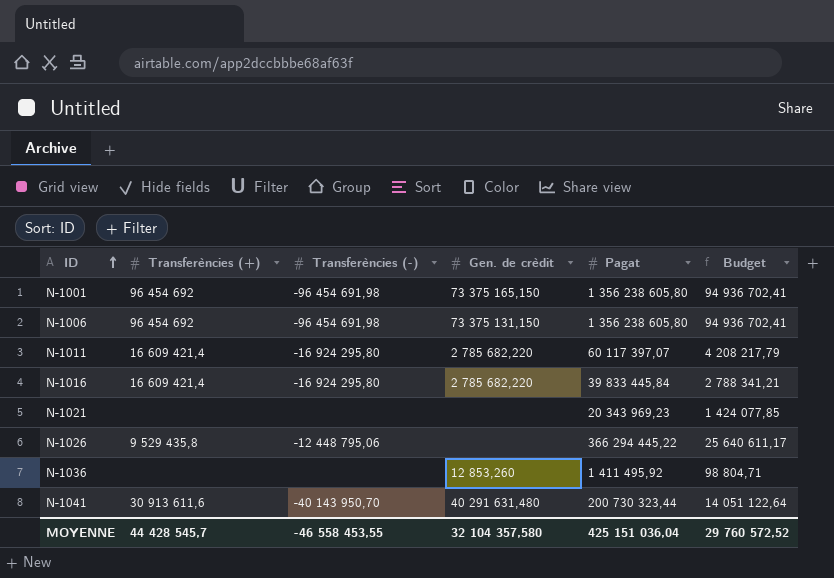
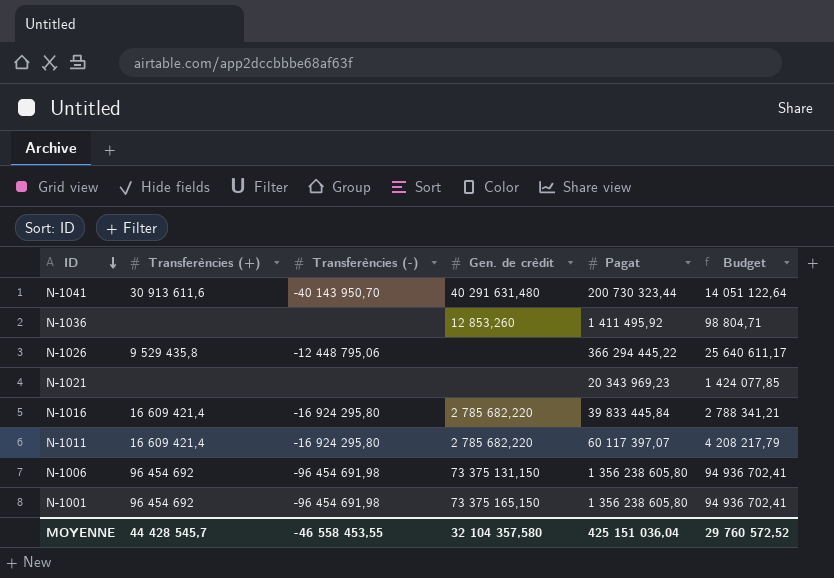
row order: ID ascending -> ID descending

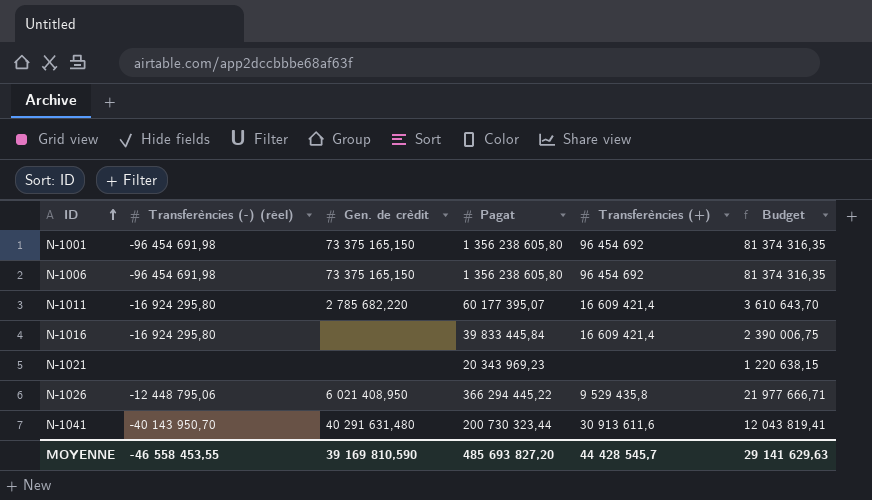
row order: ID descending -> ID ascending
column name: Transferències (-) -> Transferències (-) (réel)
column Transferències (+) | position: 2 -> 5
column Budget | formula: [Pagat] * 0,07 -> [Pagat] * 0,06
row N-1036: none | none | 12 853,260 | 1 411 495,92 | 98 804,71 -> none
N-1006 | Gen. de crèdit: 73 375 131,150 -> 73 375 165,150
N-1011 | Pagat: 60 117 397,07 -> 60 177 395,07
N-1016 | Gen. de crèdit: 2 785 682,220 -> none
N-1026 | Gen. de crèdit: none -> 6 021 408,950
MOYENNE | Gen. de crèdit: 32 104 357,580 -> 39 169 810,590
MOYENNE | Pagat: 425 151 036,04 -> 485 693 827,20
MOYENNE | Budget: 29 760 572,52 -> 29 141 629,63

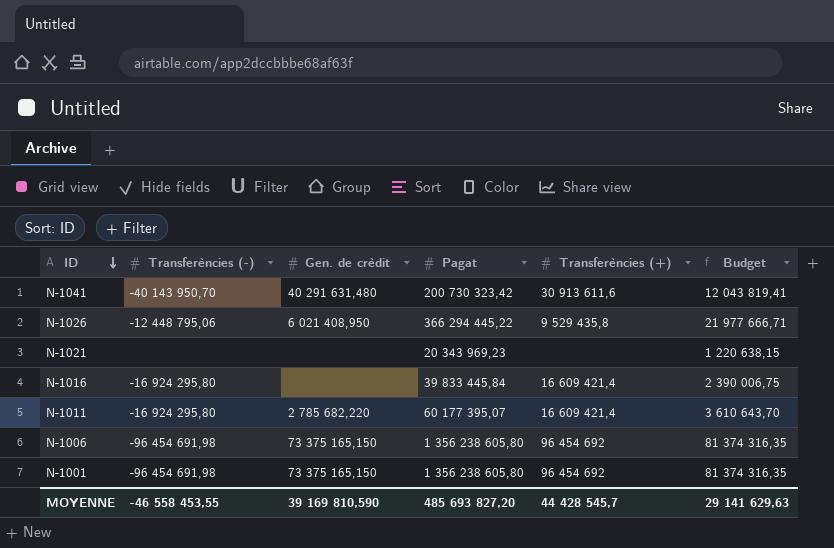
row order: ID ascending -> ID descending
column name: Transferències (-) (réel) -> Transferències (-)
N-1041 | Pagat: 200 730 323,44 -> 200 730 323,42

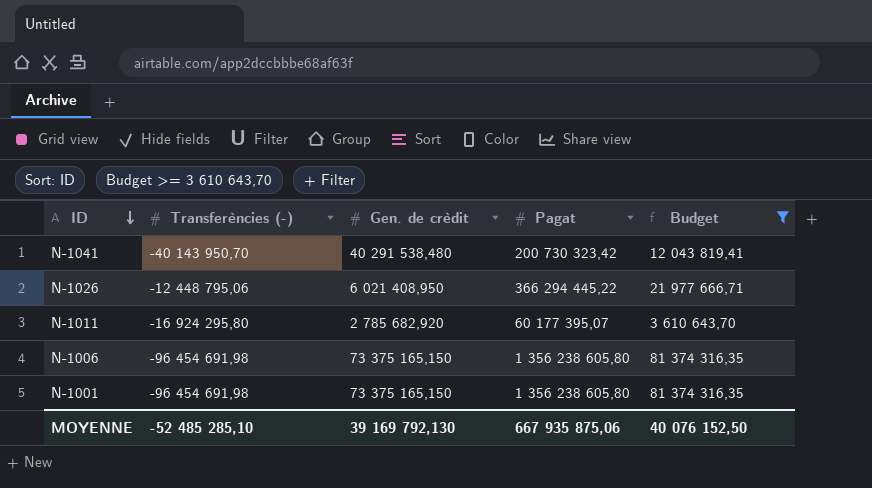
filter: none -> Budget >= 3 610 643,70
column Transferències (+) | position: 5 -> none
N-1041 | Gen. de crèdit: 40 291 631,480 -> 40 291 538,480
N-1011 | Gen. de crèdit: 2 785 682,220 -> 2 785 682,920
MOYENNE | Transferències (-): -46 558 453,55 -> -52 485 285,10
MOYENNE | Gen. de crèdit: 39 169 810,590 -> 39 169 792,130
MOYENNE | Pagat: 485 693 827,20 -> 667 935 875,06
MOYENNE | Budget: 29 141 629,63 -> 40 076 152,50

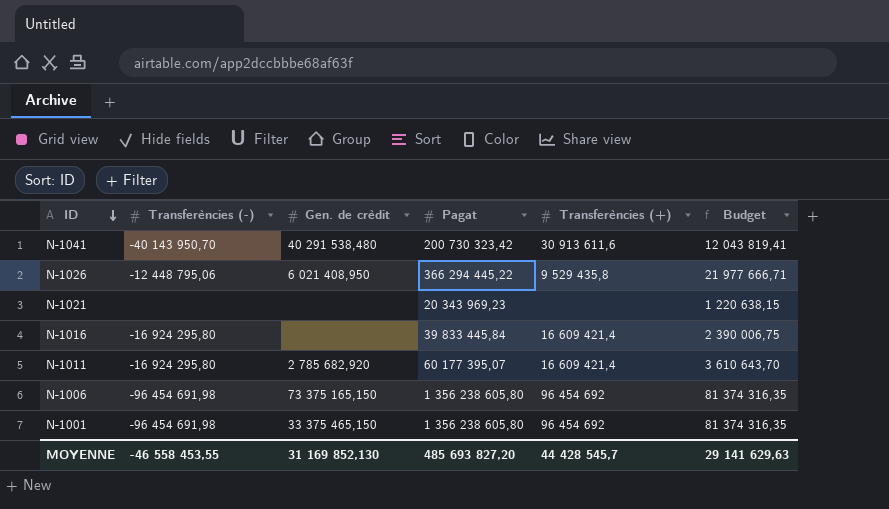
filter: Budget >= 3 610 643,70 -> none
column Transferències (+) | position: none -> 5
N-1001 | Gen. de crèdit: 73 375 165,150 -> 33 375 465,150
MOYENNE | Transferències (-): -52 485 285,10 -> -46 558 453,55
MOYENNE | Gen. de crèdit: 39 169 792,130 -> 31 169 852,130
MOYENNE | Pagat: 667 935 875,06 -> 485 693 827,20
MOYENNE | Budget: 40 076 152,50 -> 29 141 629,63

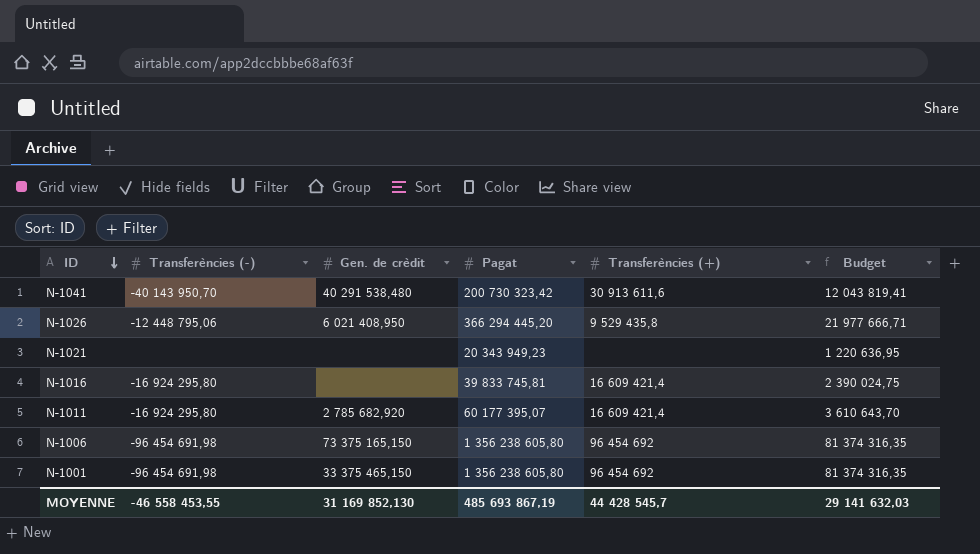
N-1026 | Pagat: 366 294 445,22 -> 366 294 445,20
N-1021 | Pagat: 20 343 969,23 -> 20 343 949,23
N-1021 | Budget: 1 220 638,15 -> 1 220 636,95
N-1016 | Pagat: 39 833 445,84 -> 39 833 745,81
N-1016 | Budget: 2 390 006,75 -> 2 390 024,75
MOYENNE | Pagat: 485 693 827,20 -> 485 693 867,19
MOYENNE | Budget: 29 141 629,63 -> 29 141 632,03

